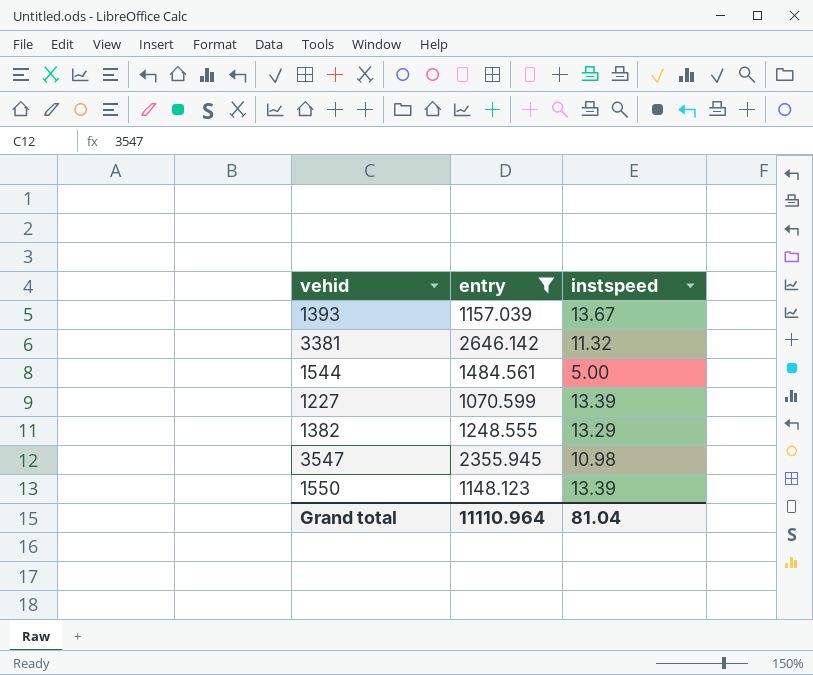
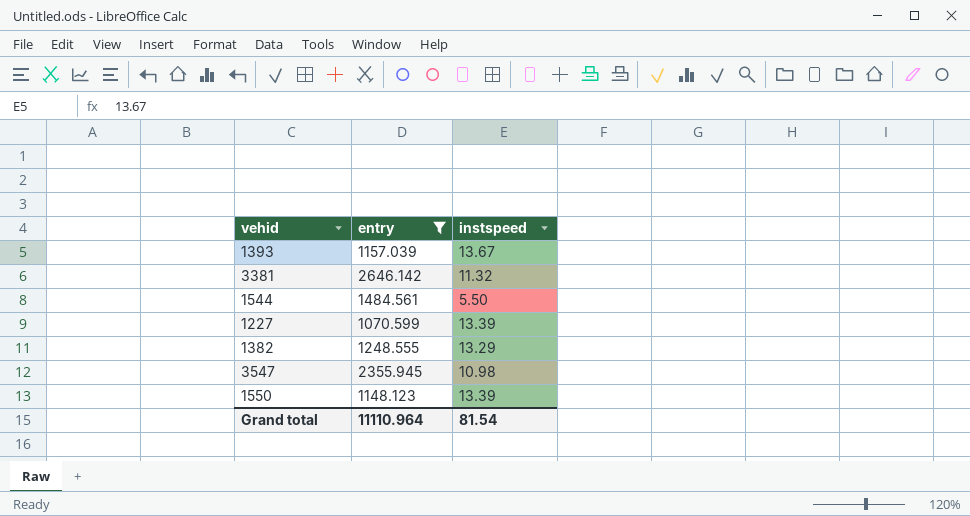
1544 | instspeed: 5.00 -> 5.50
Grand total | instspeed: 81.04 -> 81.54

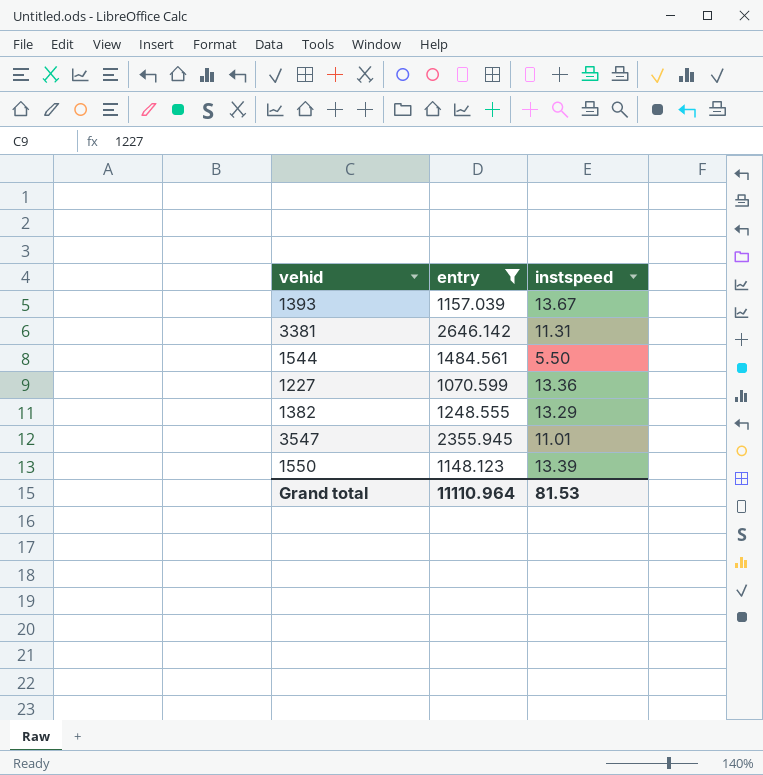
3381 | instspeed: 11.32 -> 11.31
1227 | instspeed: 13.39 -> 13.36
3547 | instspeed: 10.98 -> 11.01
Grand total | instspeed: 81.54 -> 81.53

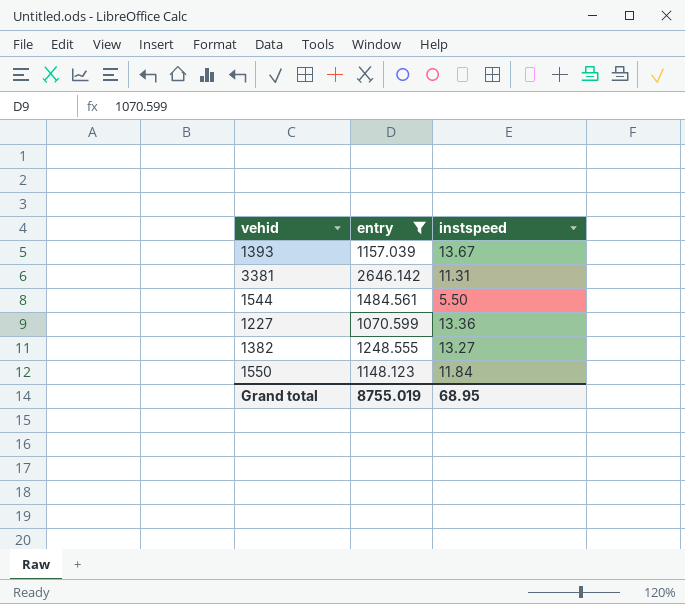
row 3547: 2355.945 | 11.01 -> none
1382 | instspeed: 13.29 -> 13.27
1550 | instspeed: 13.39 -> 11.84
Grand total | entry: 11110.964 -> 8755.019
Grand total | instspeed: 81.53 -> 68.95

